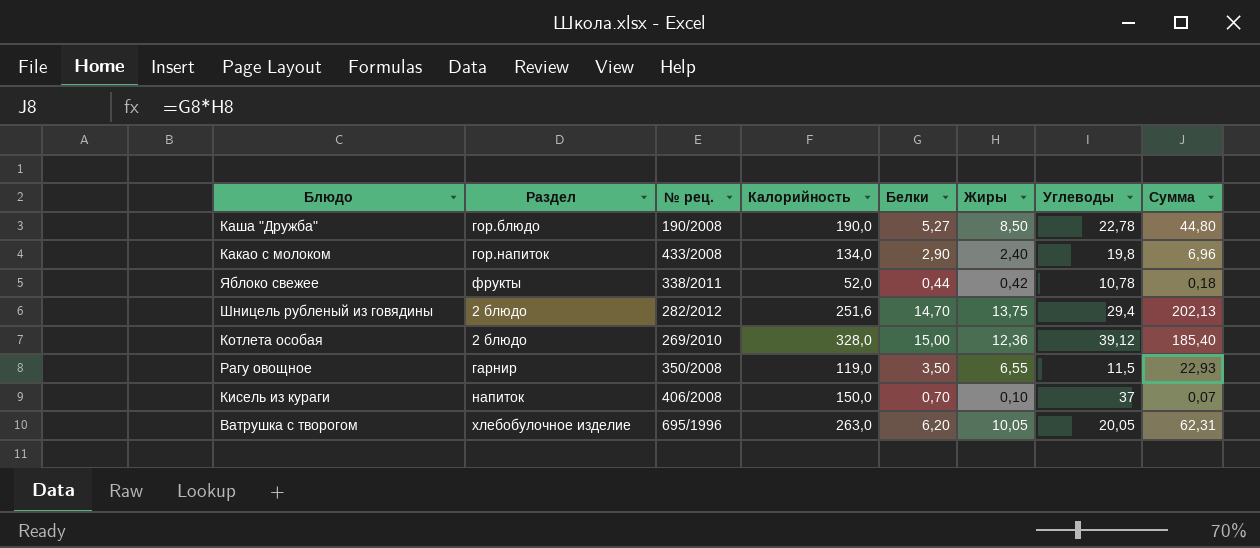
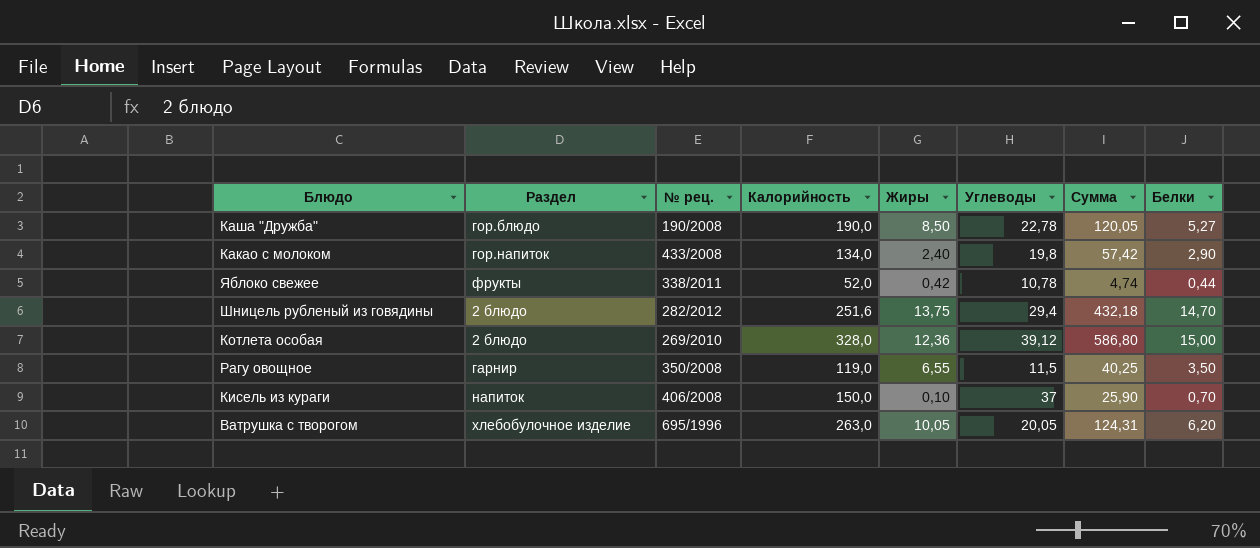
column Сумма | formula: [Белки] * [Жиры] -> [Углеводы] * [Белки]
column Белки | position: 5 -> 8

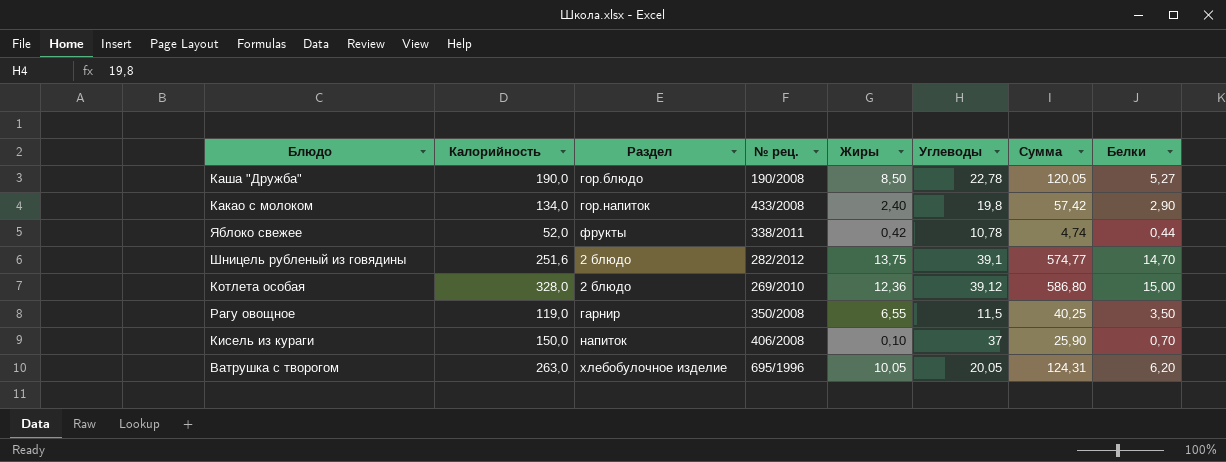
column Калорийность | position: 4 -> 2
Шницель рубленый из говядины | Углеводы: 29,4 -> 39,1
Шницель рубленый из говядины | Сумма: 432,18 -> 574,77

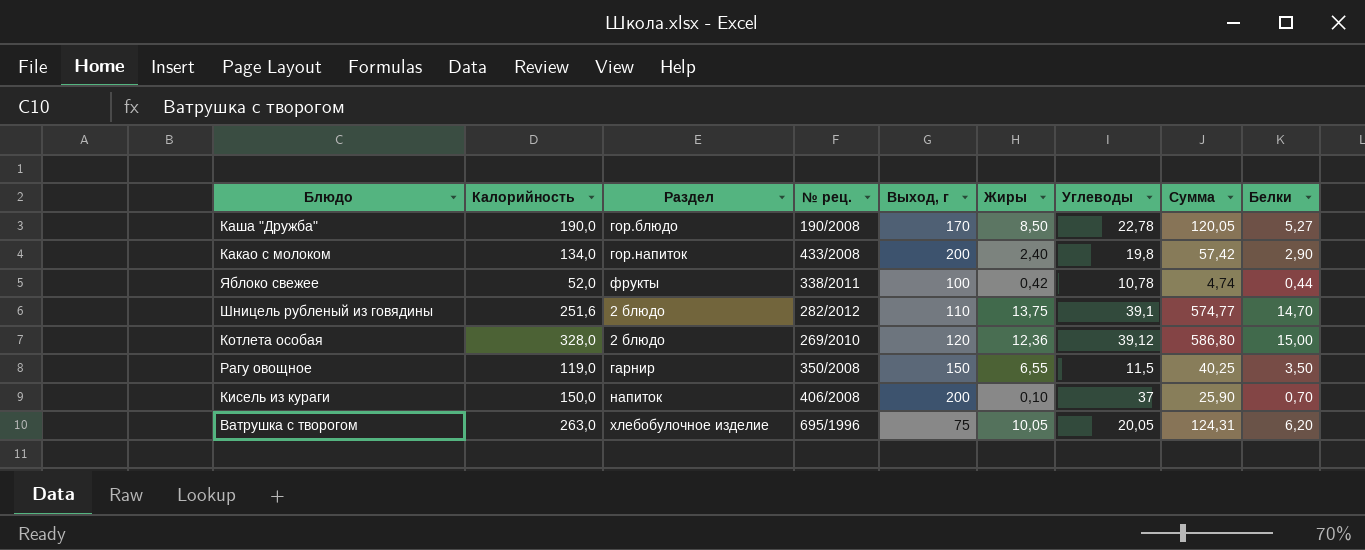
column Выход, г | position: none -> 5

